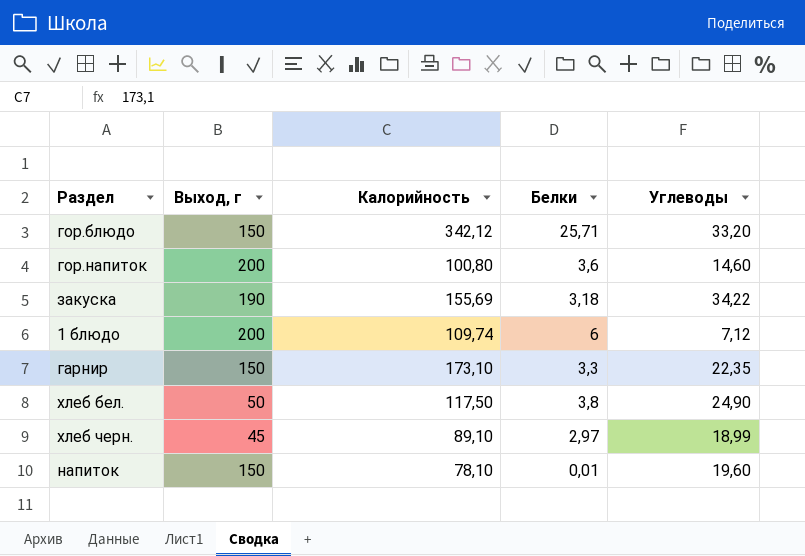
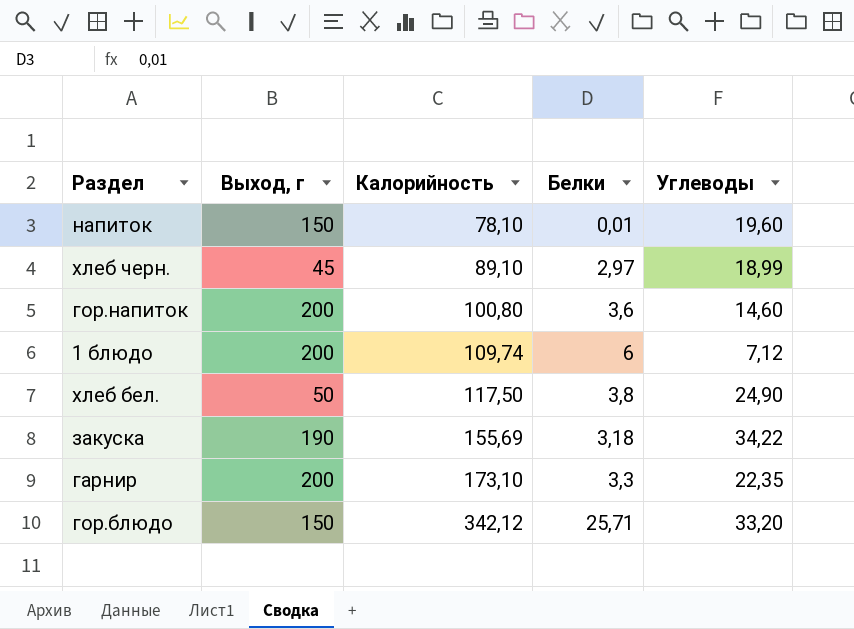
row order: none -> Калорийность ascending
гарнир | Выход, г: 150 -> 200

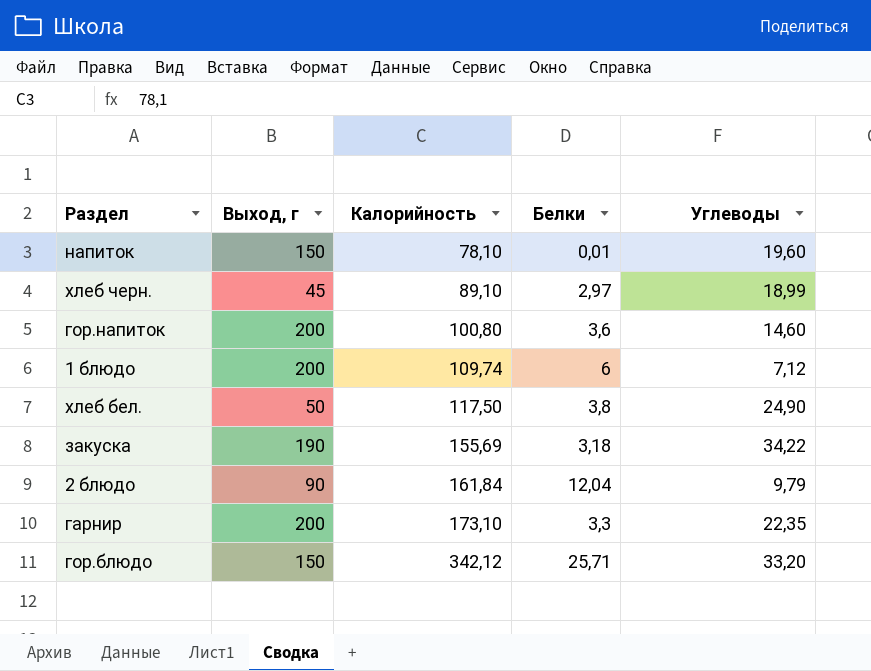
row 2 блюдо: none -> 90 | 161,84 | 12,04 | 9,79

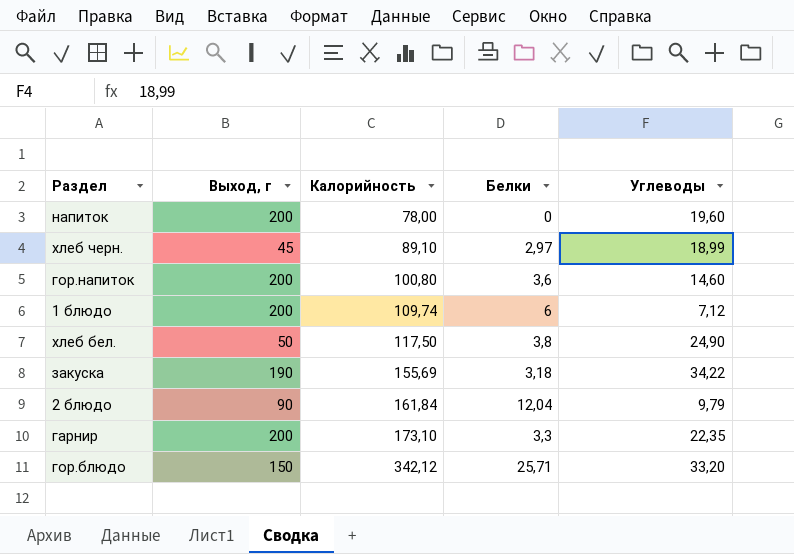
напиток | Выход, г: 150 -> 200
напиток | Калорийность: 78,10 -> 78,00
напиток | Белки: 0,01 -> 0

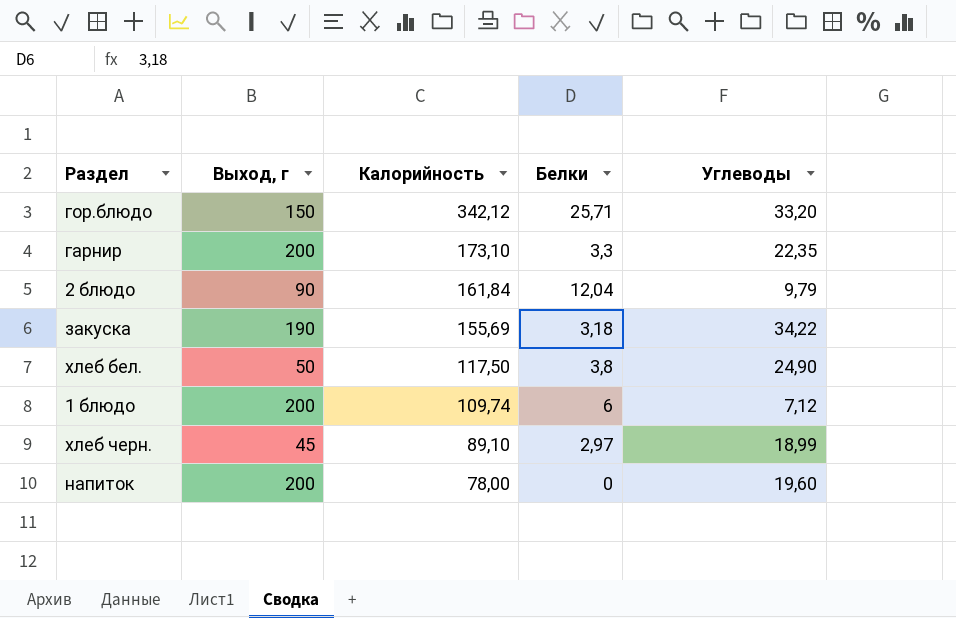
row order: Калорийность ascending -> Калорийность descending
row гор.напиток: 200 | 100,80 | 3,6 | 14,60 -> none

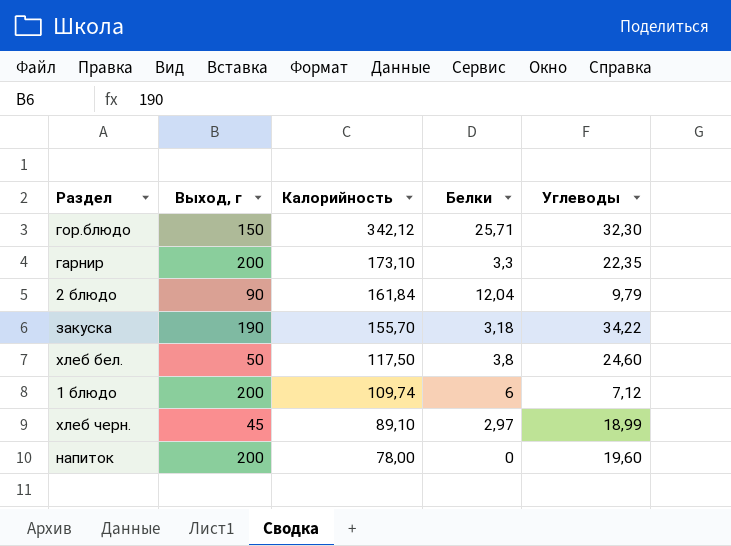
гор.блюдо | Углеводы: 33,20 -> 32,30
закуска | Калорийность: 155,69 -> 155,70
хлеб бел. | Углеводы: 24,90 -> 24,60

